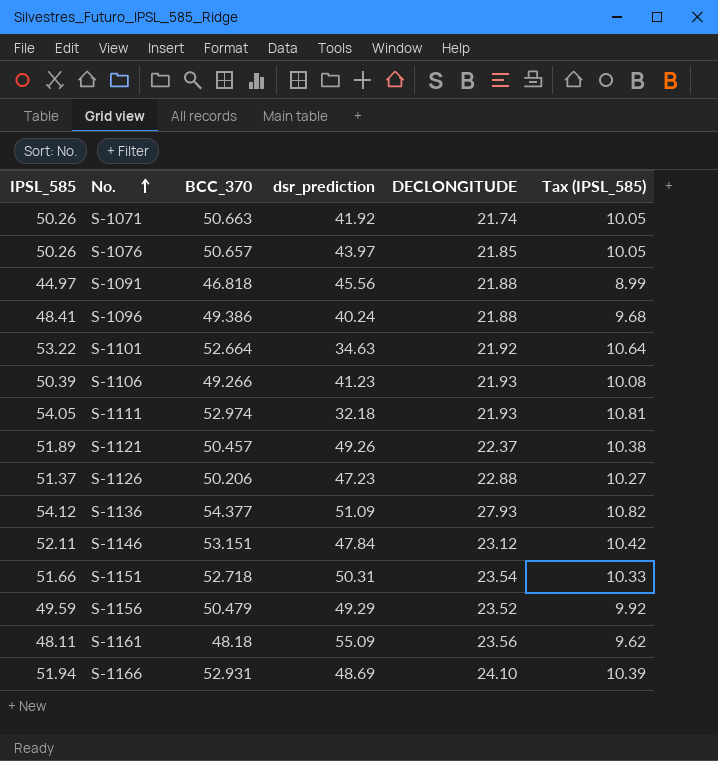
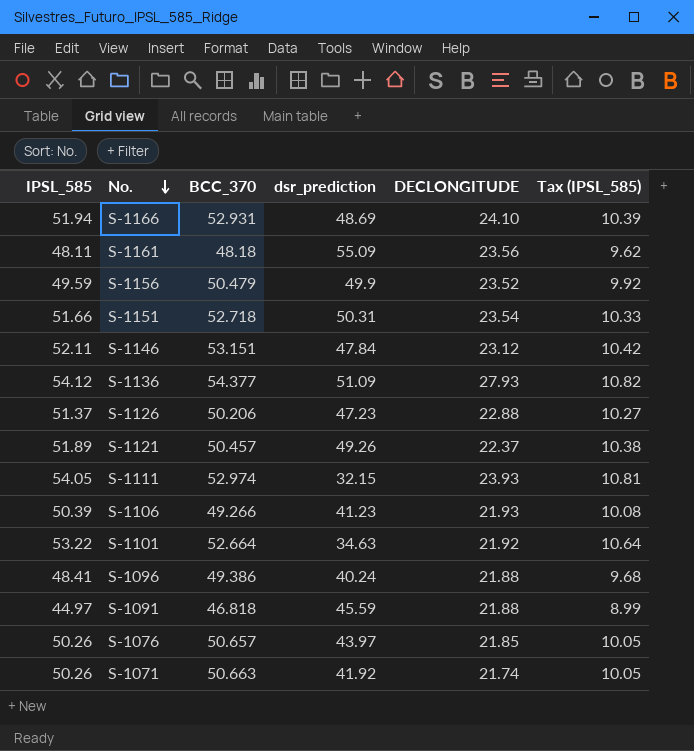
row order: No. ascending -> No. descending
S-1156 | dsr_prediction: 49.29 -> 49.9
S-1111 | dsr_prediction: 32.18 -> 32.15
S-1111 | DECLONGITUDE: 21.93 -> 23.93
S-1091 | dsr_prediction: 45.56 -> 45.59

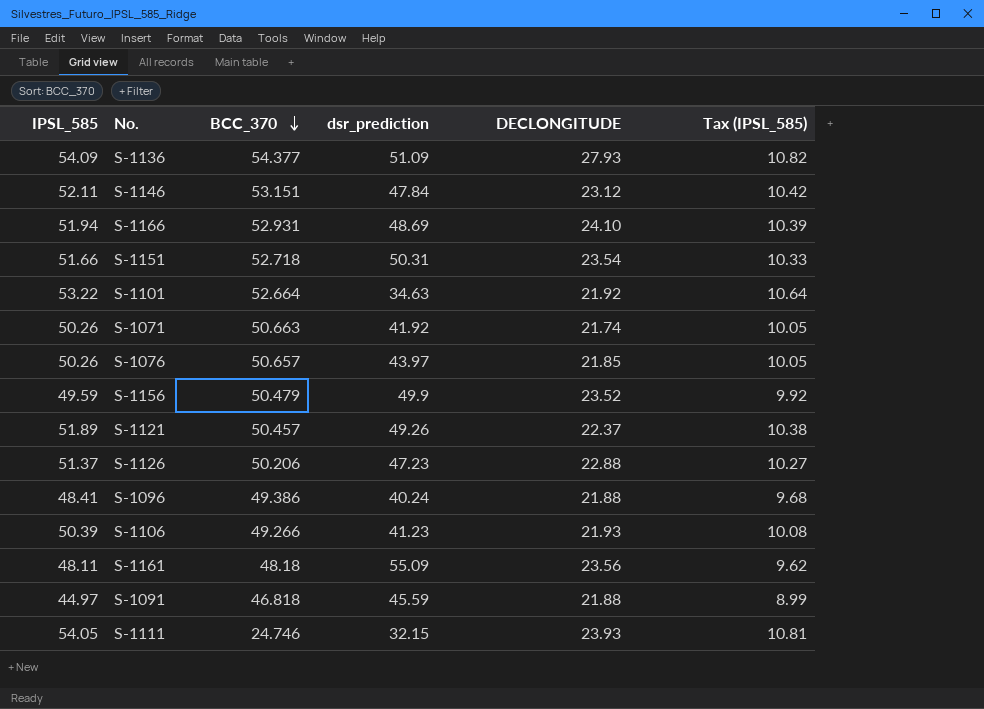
row order: No. descending -> BCC_370 descending
S-1136 | IPSL_585: 54.12 -> 54.09
S-1111 | BCC_370: 52.974 -> 24.746

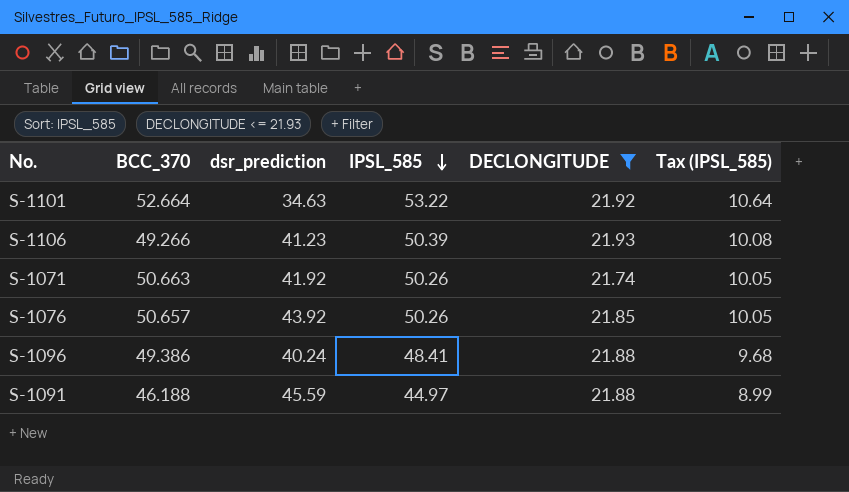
filter: none -> DECLONGITUDE <= 21.93
row order: BCC_370 descending -> IPSL_585 descending
column IPSL_585 | position: 1 -> 4
S-1076 | dsr_prediction: 43.97 -> 43.92
S-1091 | BCC_370: 46.818 -> 46.188

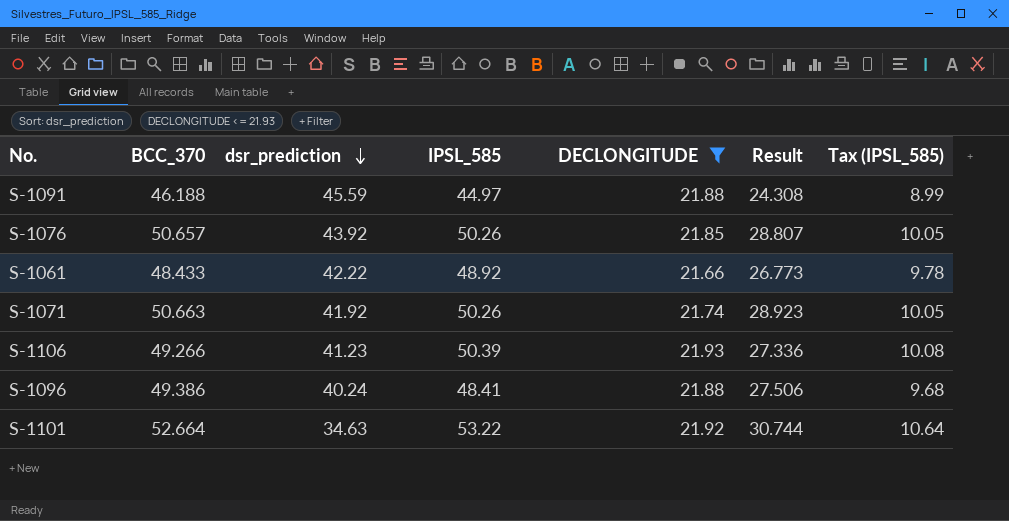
row order: IPSL_585 descending -> dsr_prediction descending
column Result | formula: none -> [BCC_370] - [DECLONGITUDE]
row S-1061: none -> 48.433 | 42.22 | 48.92 | 21.66 | 26.773 | 9.78

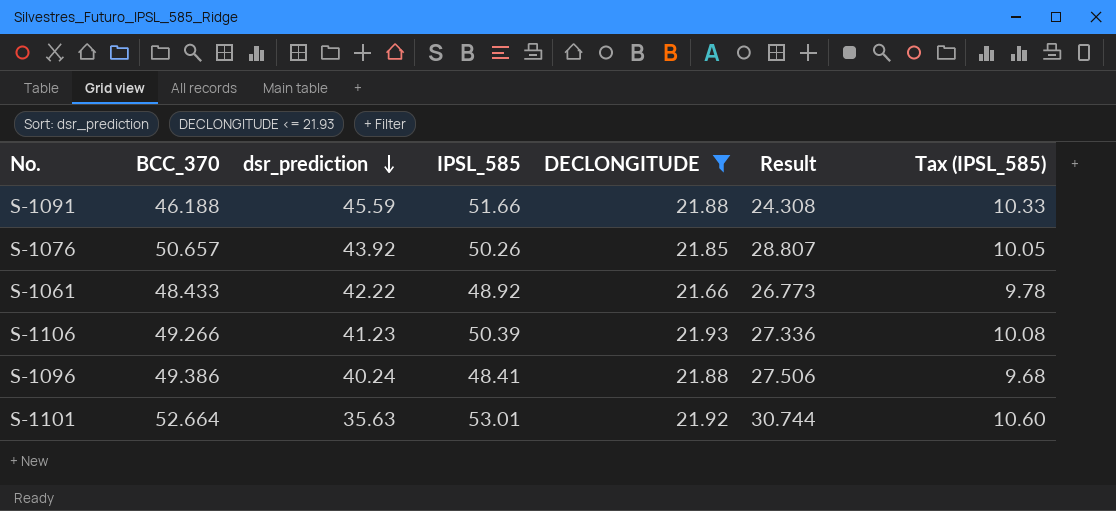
row S-1071: 50.663 | 41.92 | 50.26 | 21.74 | 28.923 | 10.05 -> none
S-1091 | IPSL_585: 44.97 -> 51.66
S-1091 | Tax (IPSL_585): 8.99 -> 10.33
S-1101 | dsr_prediction: 34.63 -> 35.63
S-1101 | IPSL_585: 53.22 -> 53.01
S-1101 | Tax (IPSL_585): 10.64 -> 10.60

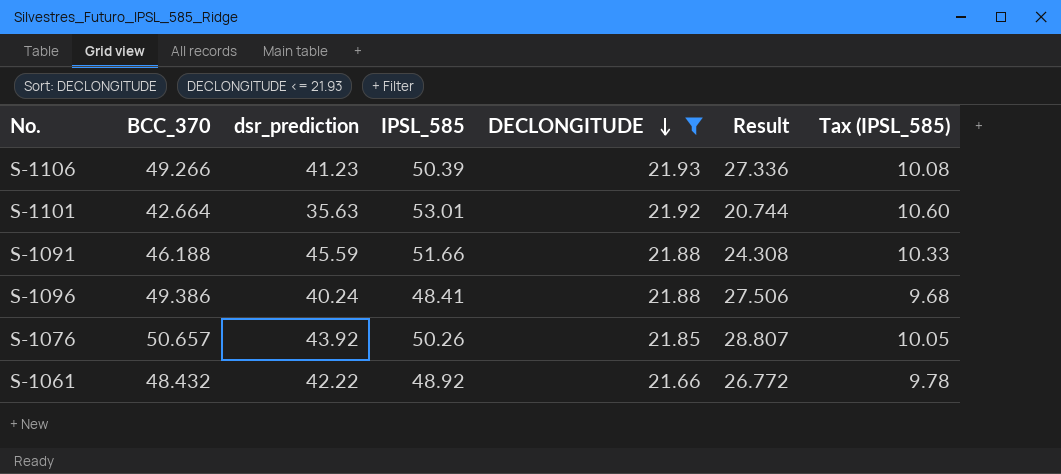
row order: dsr_prediction descending -> DECLONGITUDE descending
S-1101 | BCC_370: 52.664 -> 42.664
S-1101 | Result: 30.744 -> 20.744
S-1061 | BCC_370: 48.433 -> 48.432
S-1061 | Result: 26.773 -> 26.772

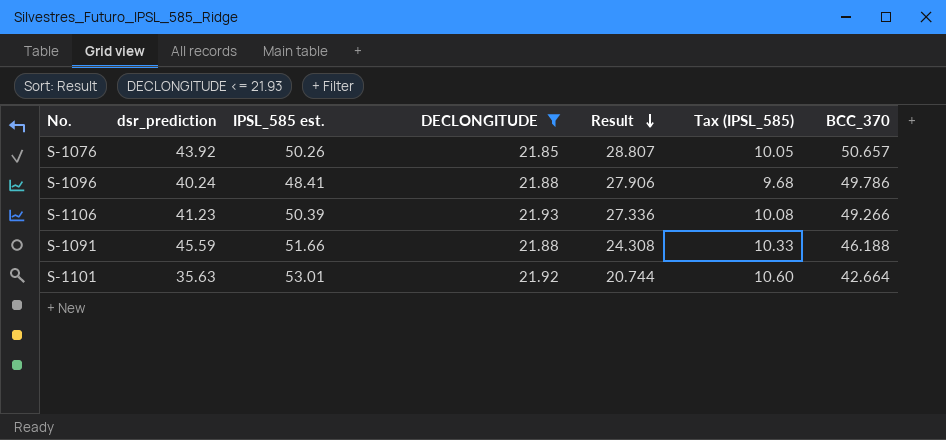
row order: DECLONGITUDE descending -> Result descending
column name: IPSL_585 -> IPSL_585 est.
column BCC_370 | position: 2 -> 7
row S-1061: 48.432 | 42.22 | 48.92 | 21.66 | 26.772 | 9.78 -> none
S-1096 | Result: 27.506 -> 27.906
S-1096 | BCC_370: 49.386 -> 49.786

